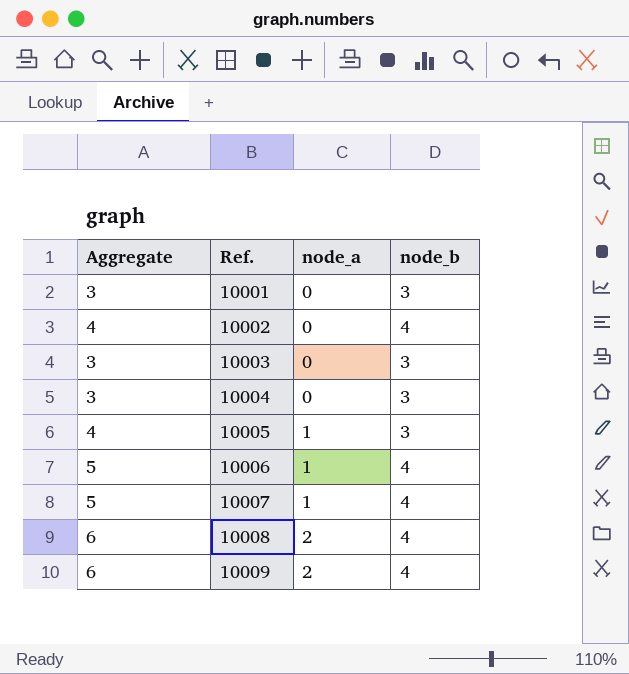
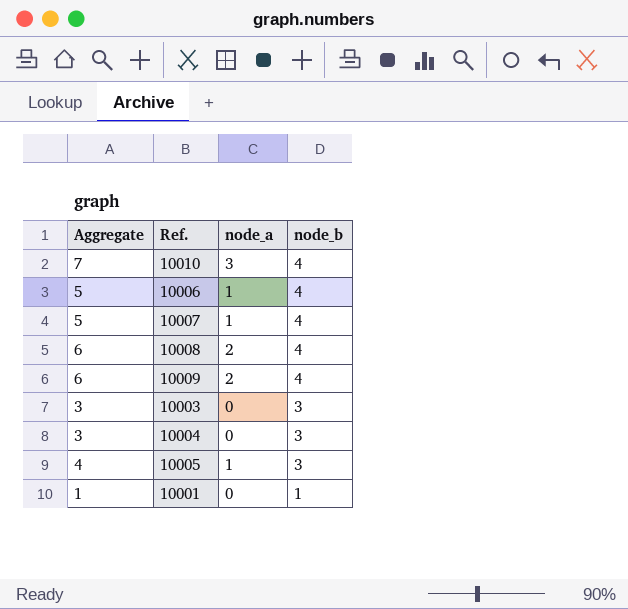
row order: Ref. ascending -> node_b descending
row 10002: 4 | 0 | 4 -> none
row 10010: none -> 7 | 3 | 4
10001 | Aggregate: 3 -> 1
10001 | node_b: 3 -> 1

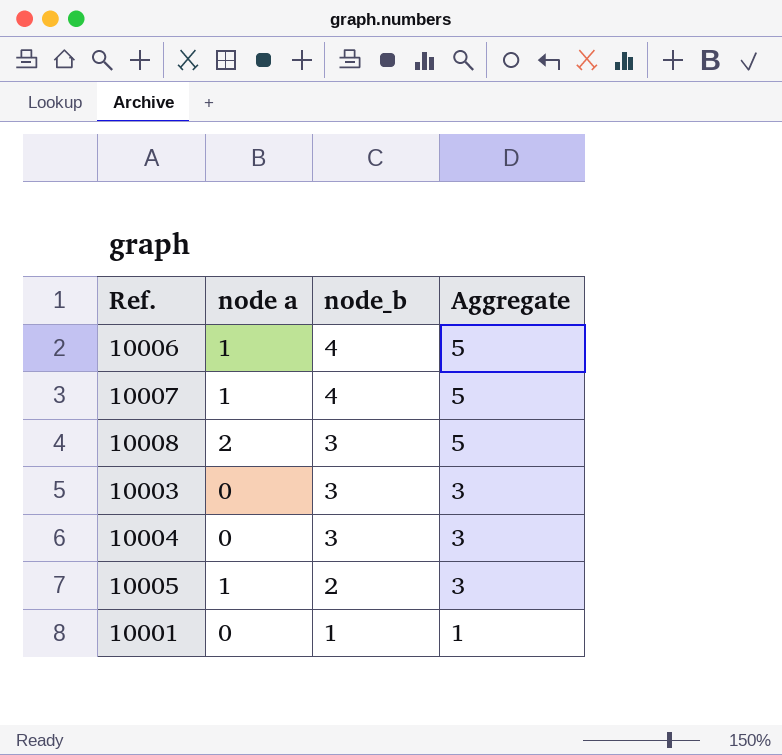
column name: node_a -> node a
column Aggregate | position: 1 -> 4
row 10010: 7 | 3 | 4 -> none
row 10009: 6 | 2 | 4 -> none
10008 | node_b: 4 -> 3
10008 | Aggregate: 6 -> 5
10005 | node_b: 3 -> 2
10005 | Aggregate: 4 -> 3

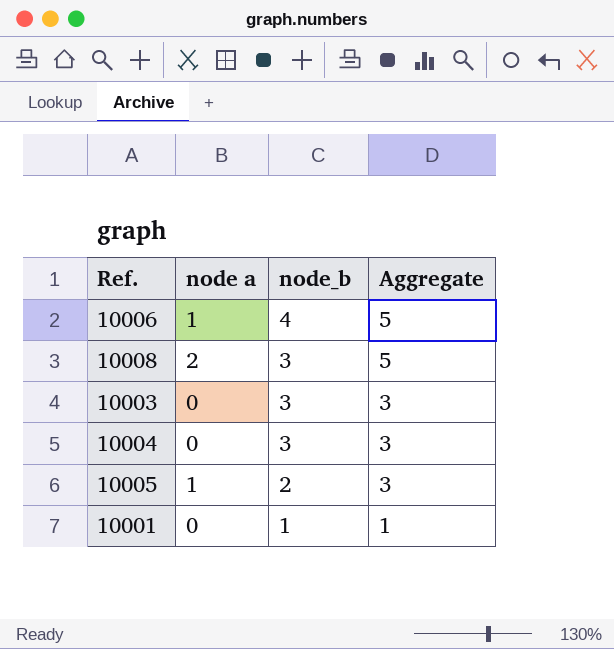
row 10007: 1 | 4 | 5 -> none

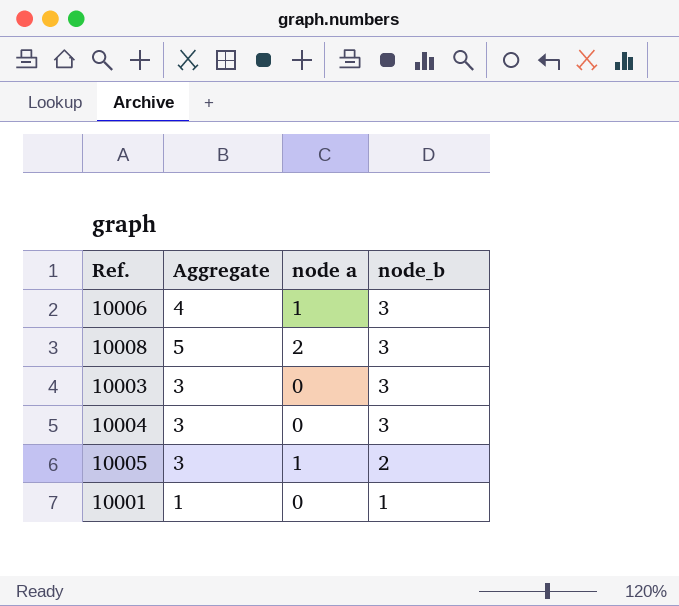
column Aggregate | position: 4 -> 2
10006 | Aggregate: 5 -> 4
10006 | node_b: 4 -> 3

